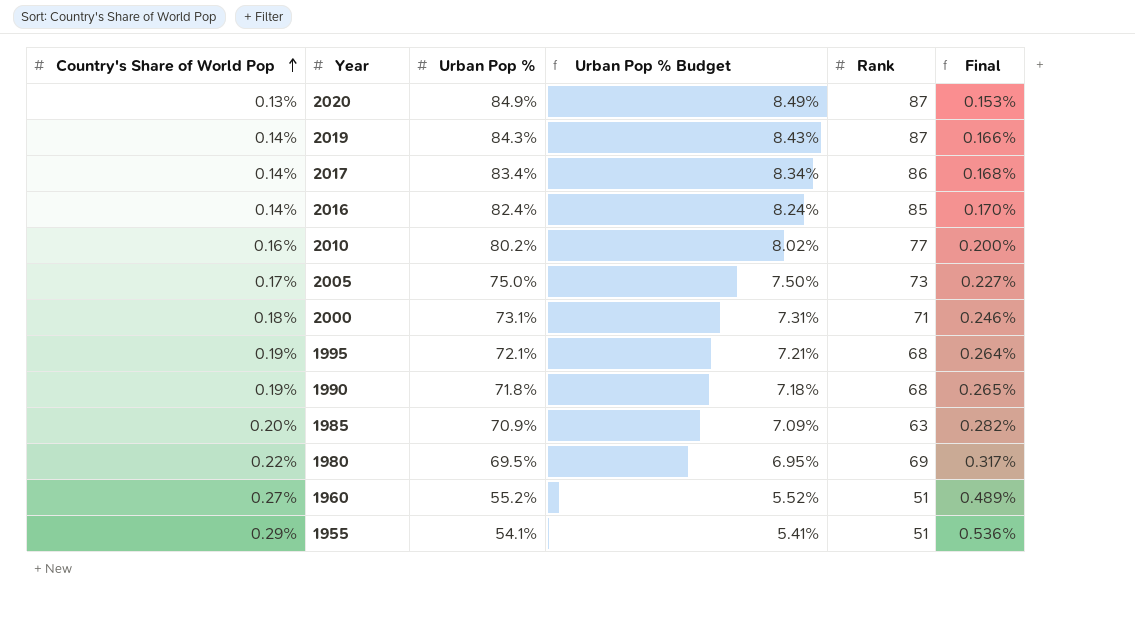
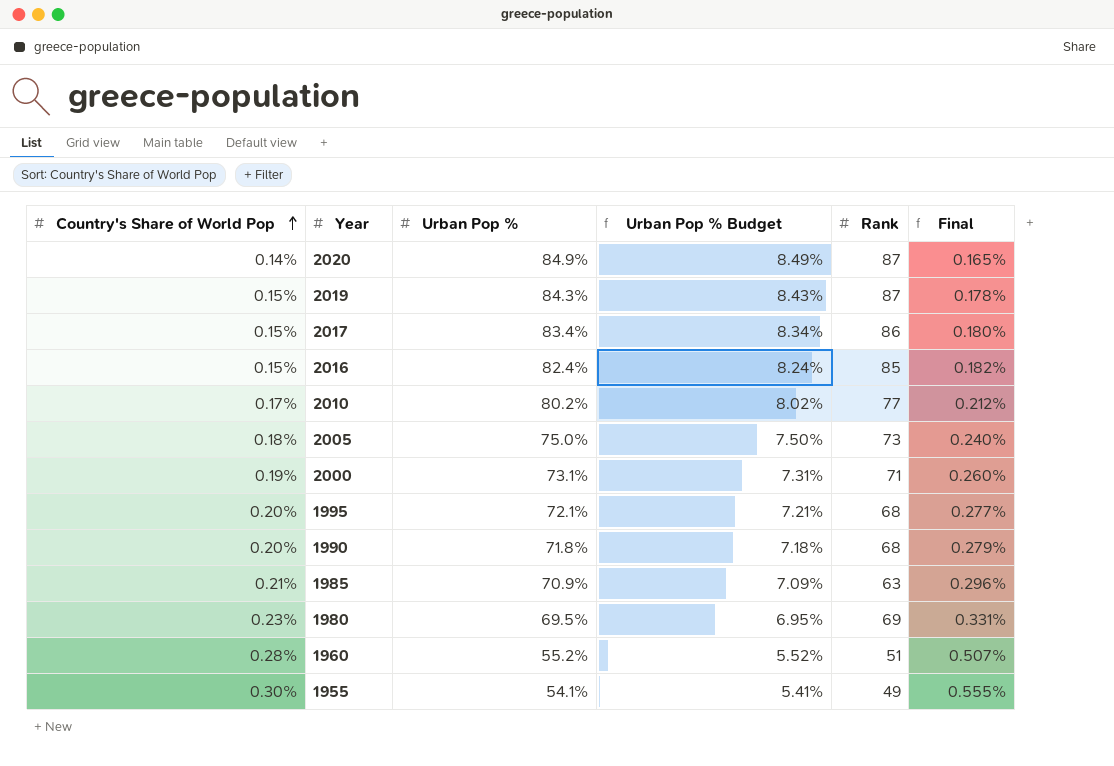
2020 | Country's Share of World Pop: 0.13% -> 0.14%
2020 | Final: 0.153% -> 0.165%
2019 | Country's Share of World Pop: 0.14% -> 0.15%
2019 | Final: 0.166% -> 0.178%
2017 | Country's Share of World Pop: 0.14% -> 0.15%
2017 | Final: 0.168% -> 0.180%
2016 | Country's Share of World Pop: 0.14% -> 0.15%
2016 | Final: 0.170% -> 0.182%
2010 | Country's Share of World Pop: 0.16% -> 0.17%
2010 | Final: 0.200% -> 0.212%
2005 | Country's Share of World Pop: 0.17% -> 0.18%
2005 | Final: 0.227% -> 0.240%
2000 | Country's Share of World Pop: 0.18% -> 0.19%
2000 | Final: 0.246% -> 0.260%
1995 | Country's Share of World Pop: 0.19% -> 0.20%
1995 | Final: 0.264% -> 0.277%
1990 | Country's Share of World Pop: 0.19% -> 0.20%
1990 | Final: 0.265% -> 0.279%
1985 | Country's Share of World Pop: 0.20% -> 0.21%
1985 | Final: 0.282% -> 0.296%
1980 | Country's Share of World Pop: 0.22% -> 0.23%
1980 | Final: 0.317% -> 0.331%
1960 | Country's Share of World Pop: 0.27% -> 0.28%
1960 | Final: 0.489% -> 0.507%
1955 | Country's Share of World Pop: 0.29% -> 0.30%
1955 | Rank: 51 -> 49
1955 | Final: 0.536% -> 0.555%

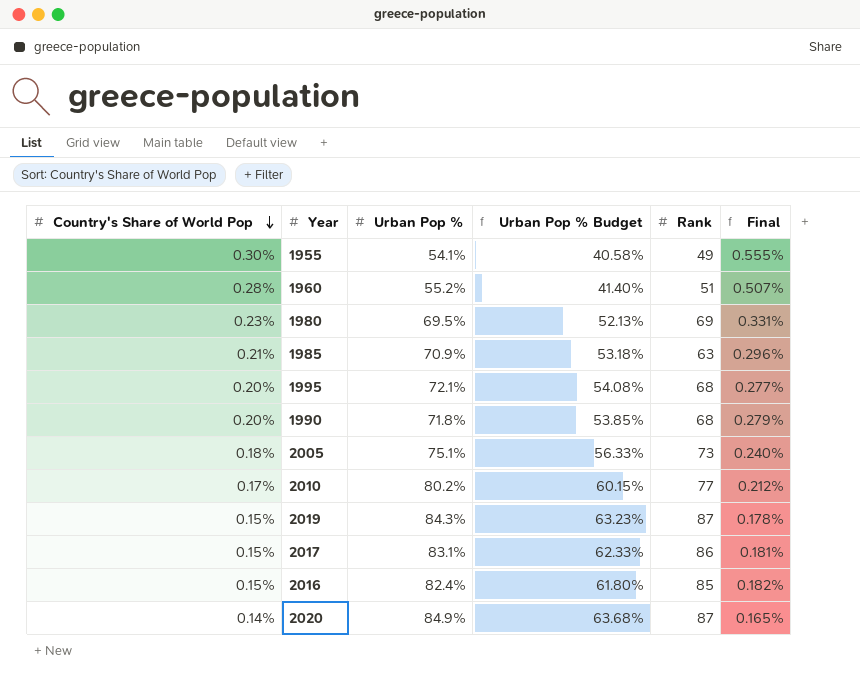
row order: Country's Share of World Pop ascending -> Country's Share of World Pop descending
column Urban Pop % Budget | formula: [Urban Pop %] * 0.1 -> [Urban Pop %] * 0.75
row 2000: 0.19% | 73.1% | 7.31% | 71 | 0.260% -> none
2005 | Urban Pop %: 75.0% -> 75.1%
2017 | Urban Pop %: 83.4% -> 83.1%
2017 | Final: 0.180% -> 0.181%

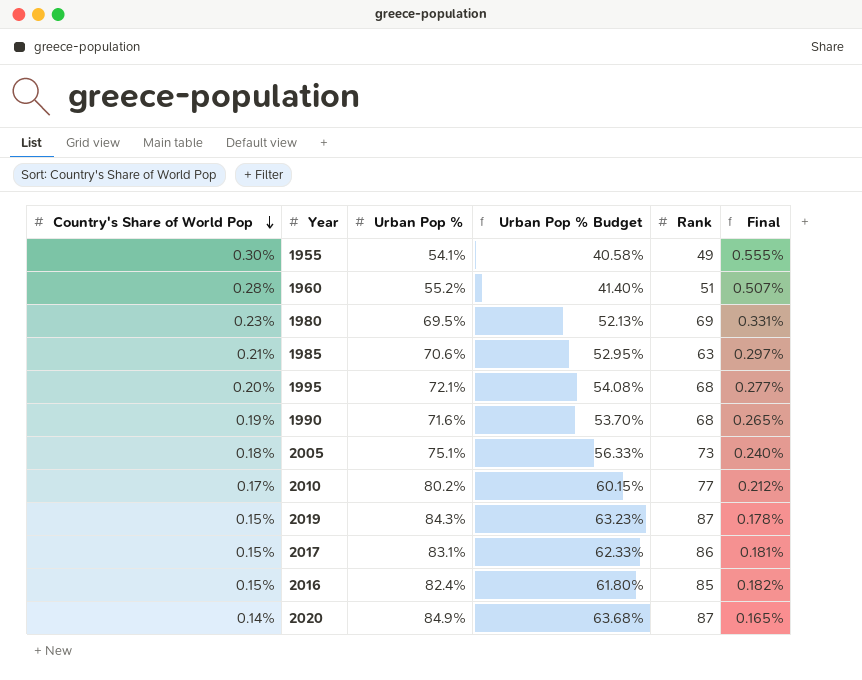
1985 | Urban Pop %: 70.9% -> 70.6%
1985 | Urban Pop % Budget: 53.18% -> 52.95%
1985 | Final: 0.296% -> 0.297%
1990 | Country's Share of World Pop: 0.20% -> 0.19%
1990 | Urban Pop %: 71.8% -> 71.6%
1990 | Urban Pop % Budget: 53.85% -> 53.70%
1990 | Final: 0.279% -> 0.265%

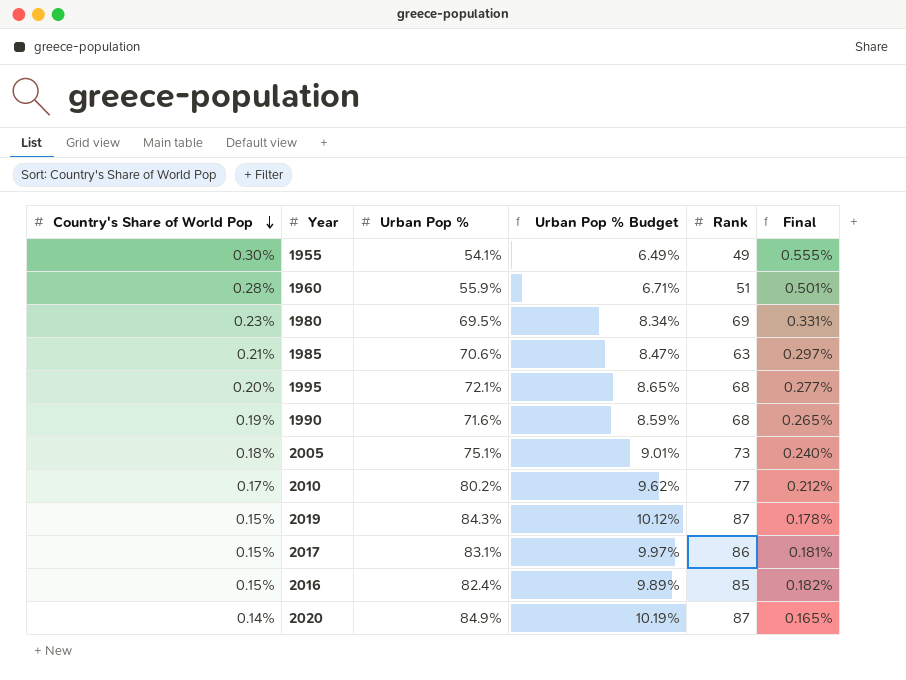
column Urban Pop % Budget | formula: [Urban Pop %] * 0.75 -> [Urban Pop %] * 0.12
1960 | Urban Pop %: 55.2% -> 55.9%
1960 | Final: 0.507% -> 0.501%

